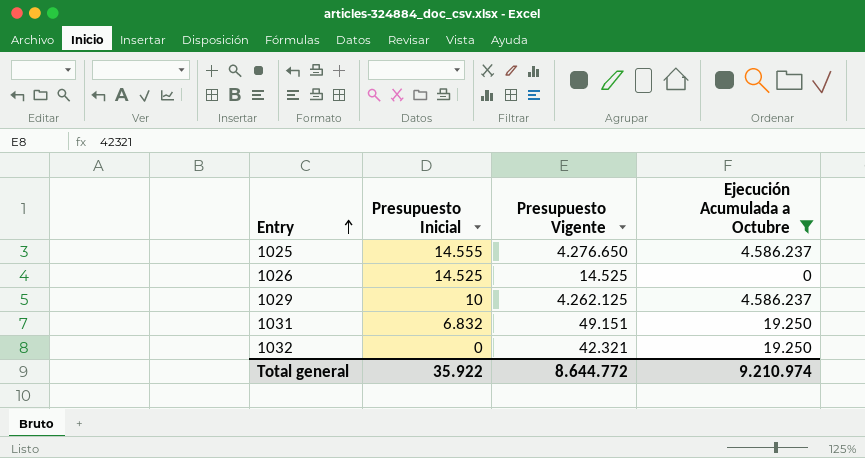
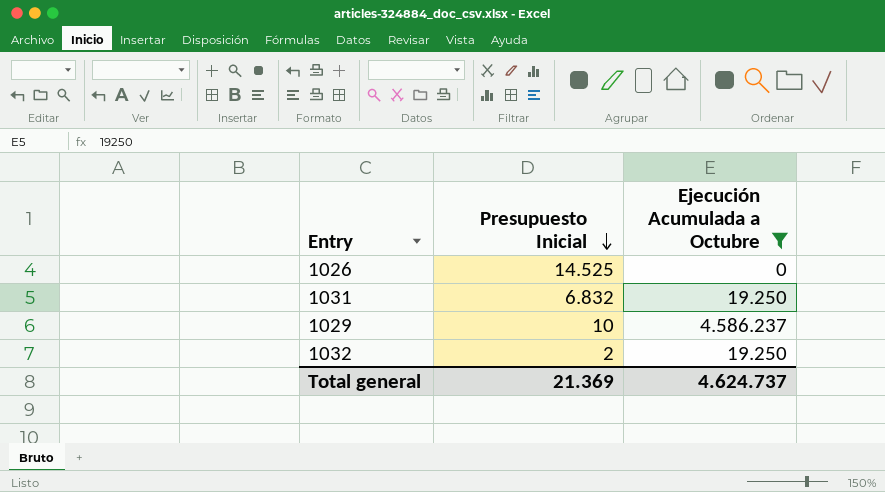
row order: Entry ascending -> Presupuesto Inicial descending
column Presupuesto Vigente | position: 3 -> none
row 1025: 14.555 | 4.276.650 | 4.586.237 -> none
1032 | Presupuesto Inicial: 0 -> 2
Total general | Presupuesto Inicial: 35.922 -> 21.369
Total general | Ejecución Acumulada a Octubre: 9.210.974 -> 4.624.737

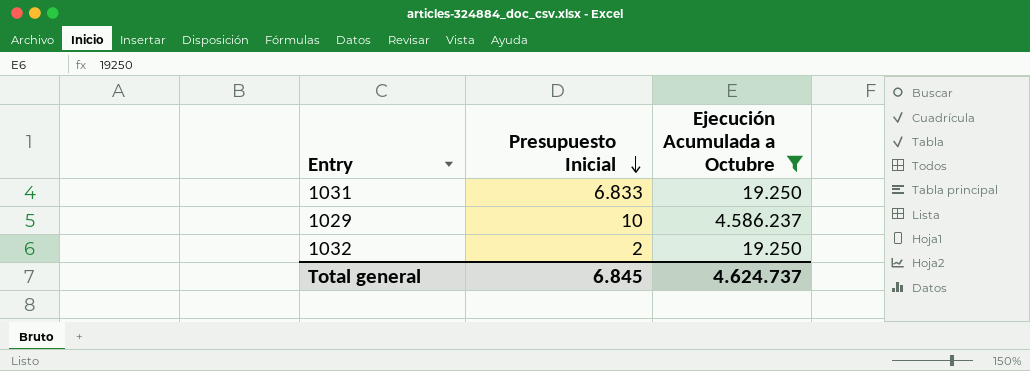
row 1026: 14.525 | 0 -> none
1031 | Presupuesto Inicial: 6.832 -> 6.833
Total general | Presupuesto Inicial: 21.369 -> 6.845

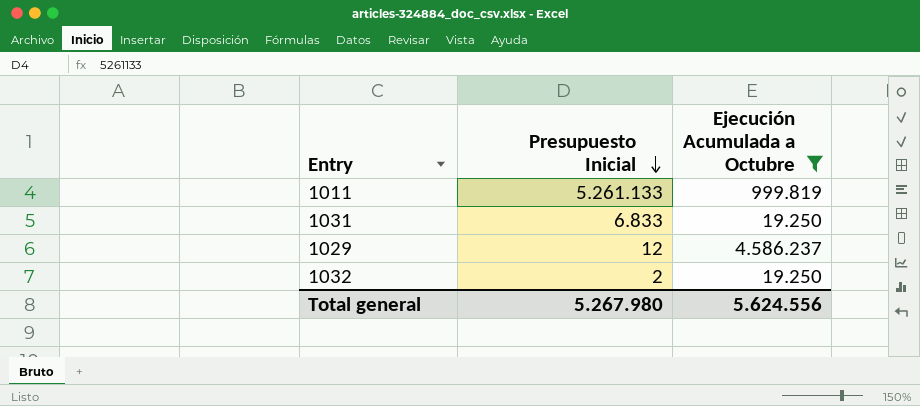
row 1011: none -> 5.261.133 | 999.819
1029 | Presupuesto Inicial: 10 -> 12
Total general | Presupuesto Inicial: 6.845 -> 5.267.980
Total general | Ejecución Acumulada a Octubre: 4.624.737 -> 5.624.556

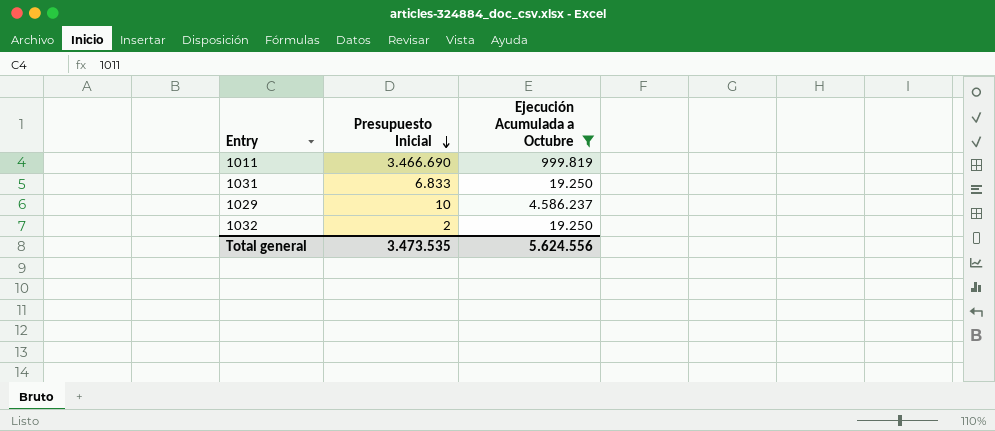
1011 | Presupuesto Inicial: 5.261.133 -> 3.466.690
1029 | Presupuesto Inicial: 12 -> 10
Total general | Presupuesto Inicial: 5.267.980 -> 3.473.535

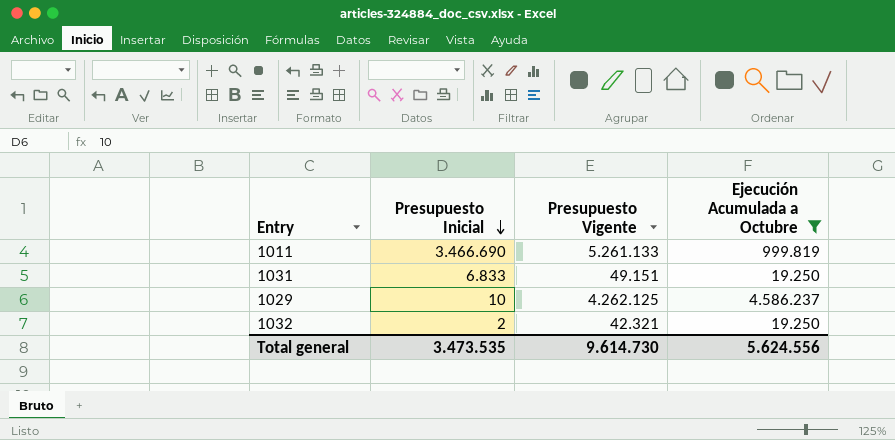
column Presupuesto Vigente | position: none -> 3

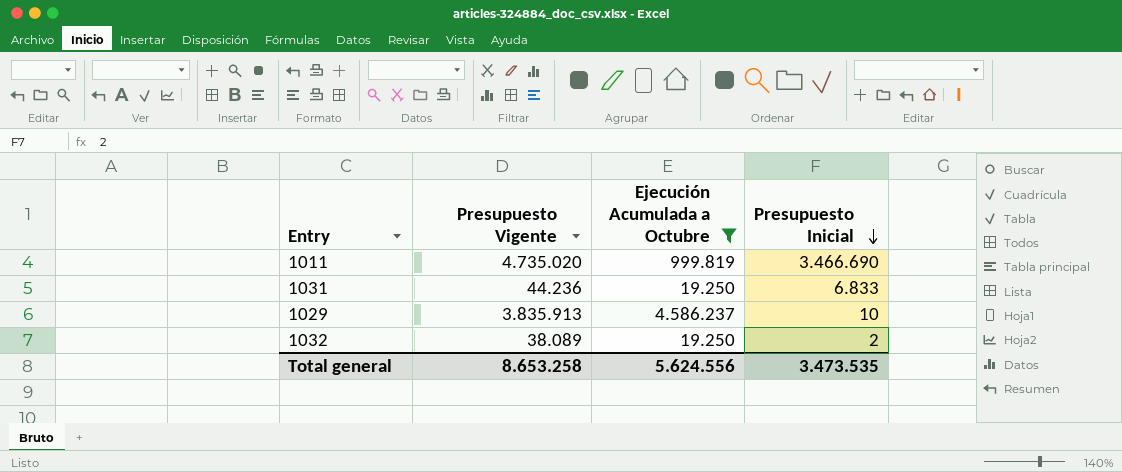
column Presupuesto Inicial | position: 2 -> 4
1011 | Presupuesto Vigente: 5.261.133 -> 4.735.020
1031 | Presupuesto Vigente: 49.151 -> 44.236
1029 | Presupuesto Vigente: 4.262.125 -> 3.835.913
1032 | Presupuesto Vigente: 42.321 -> 38.089
Total general | Presupuesto Vigente: 9.614.730 -> 8.653.258

